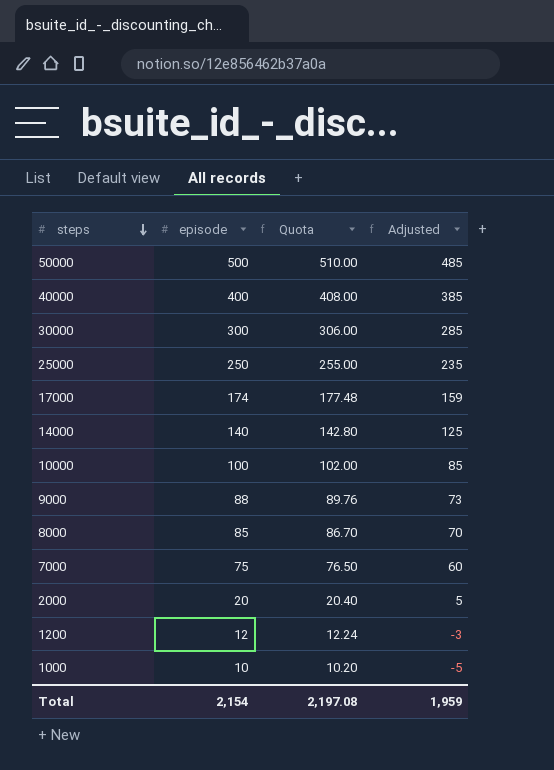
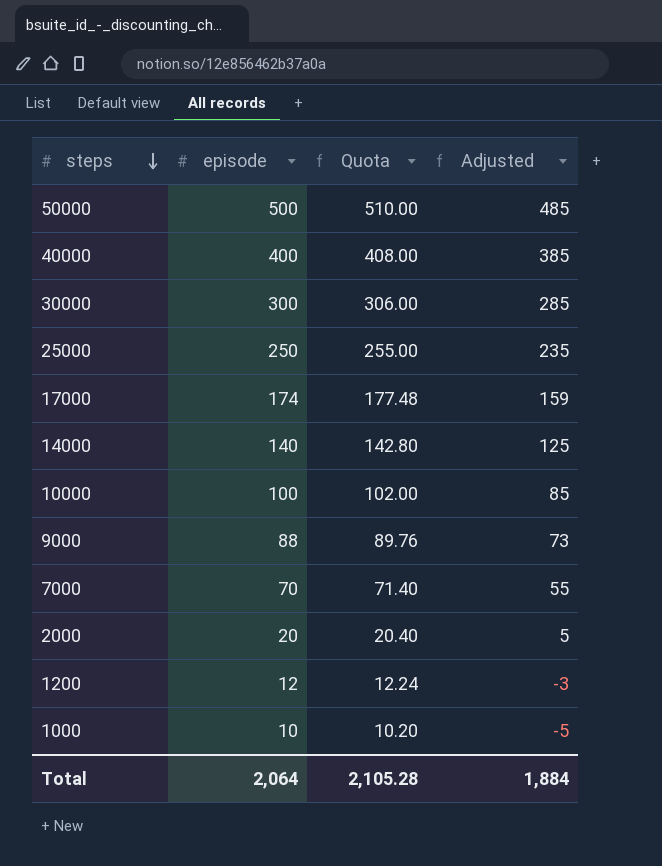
row 8000: 85 | 86.70 | 70 -> none
7000 | episode: 75 -> 70
7000 | Quota: 76.50 -> 71.40
7000 | Adjusted: 60 -> 55
Total | episode: 2,154 -> 2,064
Total | Quota: 2,197.08 -> 2,105.28
Total | Adjusted: 1,959 -> 1,884

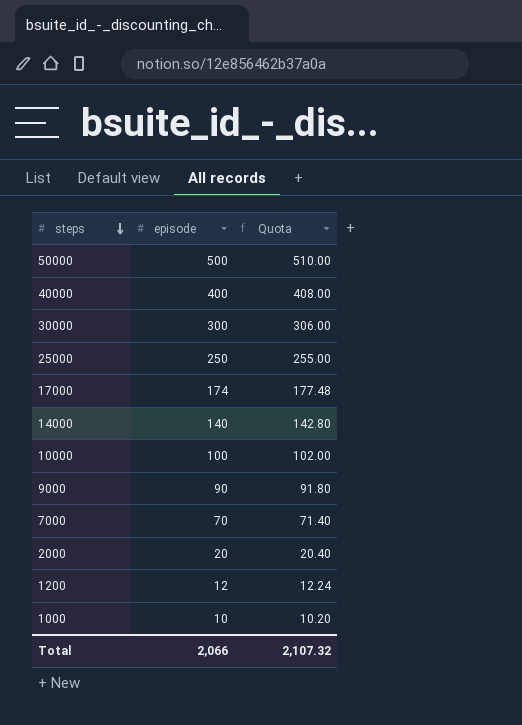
column Adjusted | formula: [episode] - 15 -> none
9000 | episode: 88 -> 90
9000 | Quota: 89.76 -> 91.80
Total | episode: 2,064 -> 2,066
Total | Quota: 2,105.28 -> 2,107.32

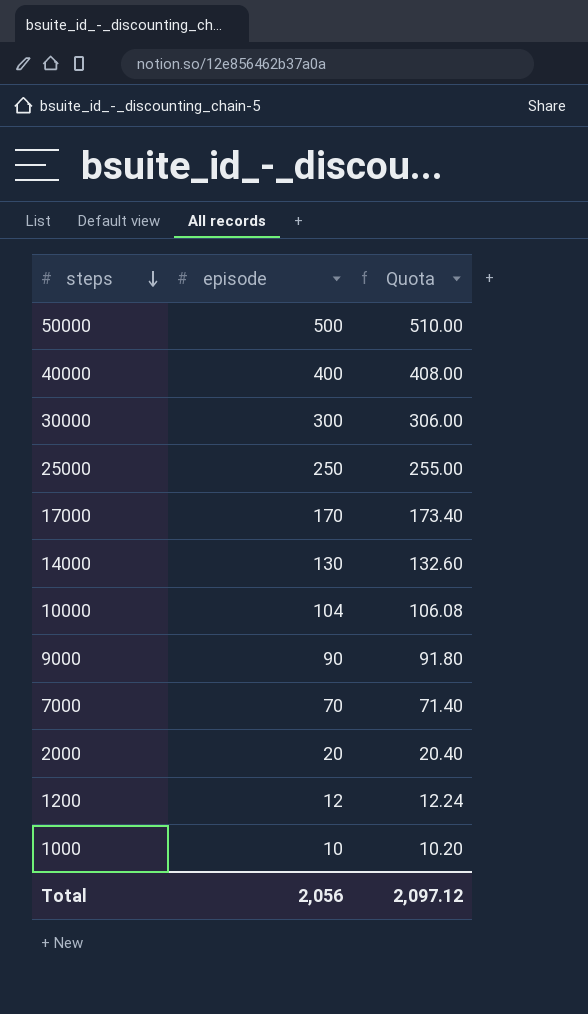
17000 | episode: 174 -> 170
17000 | Quota: 177.48 -> 173.40
14000 | episode: 140 -> 130
14000 | Quota: 142.80 -> 132.60
10000 | episode: 100 -> 104
10000 | Quota: 102.00 -> 106.08
Total | episode: 2,066 -> 2,056
Total | Quota: 2,107.32 -> 2,097.12

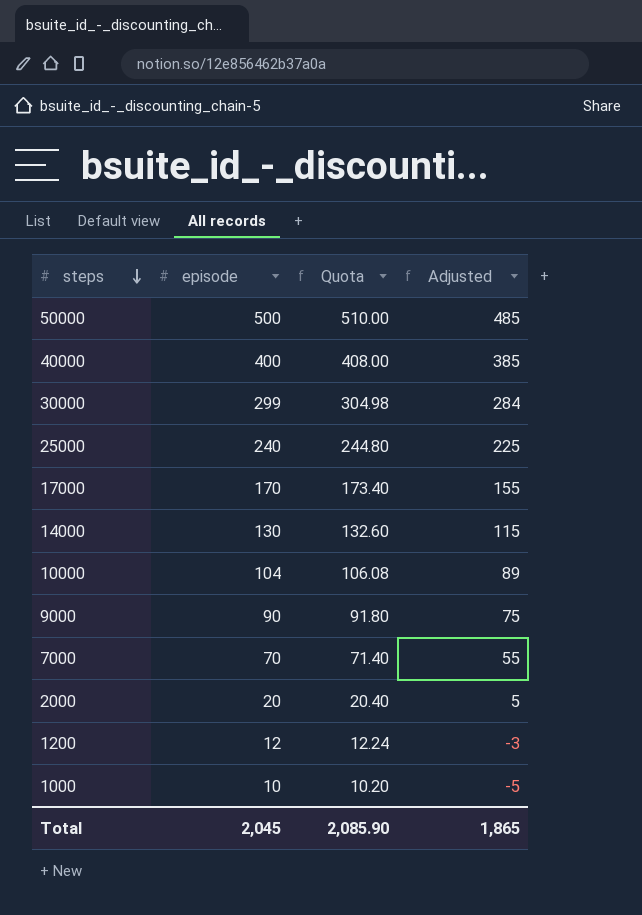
column Adjusted | formula: none -> [episode] - 15
30000 | episode: 300 -> 299
30000 | Quota: 306.00 -> 304.98
25000 | episode: 250 -> 240
25000 | Quota: 255.00 -> 244.80
Total | episode: 2,056 -> 2,045
Total | Quota: 2,097.12 -> 2,085.90

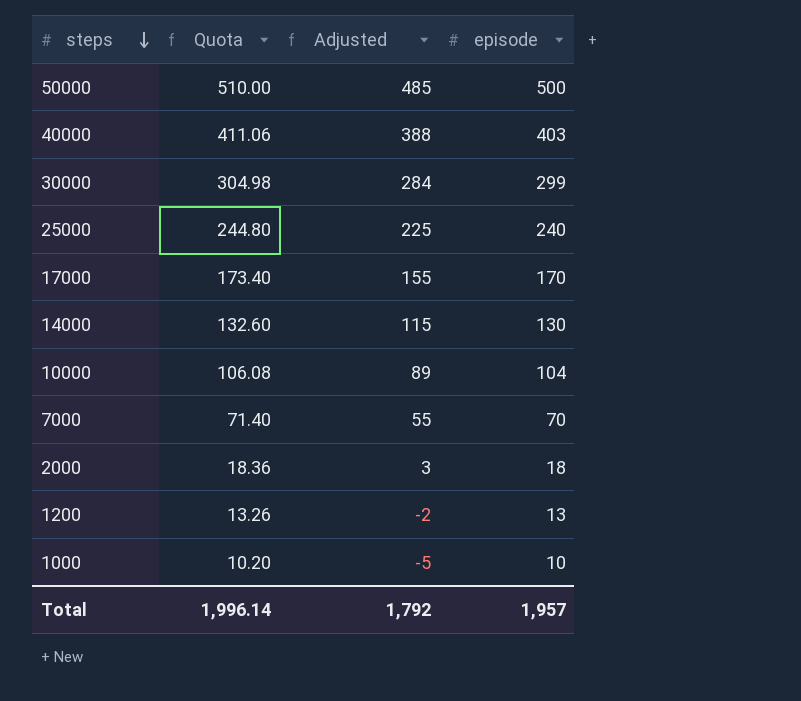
column episode | position: 2 -> 4
row 9000: 90 | 91.80 | 75 -> none
40000 | Quota: 408.00 -> 411.06
40000 | Adjusted: 385 -> 388
40000 | episode: 400 -> 403
2000 | Quota: 20.40 -> 18.36
2000 | Adjusted: 5 -> 3
2000 | episode: 20 -> 18
1200 | Quota: 12.24 -> 13.26
1200 | Adjusted: -3 -> -2
1200 | episode: 12 -> 13
Total | Quota: 2,085.90 -> 1,996.14
Total | Adjusted: 1,865 -> 1,792
Total | episode: 2,045 -> 1,957

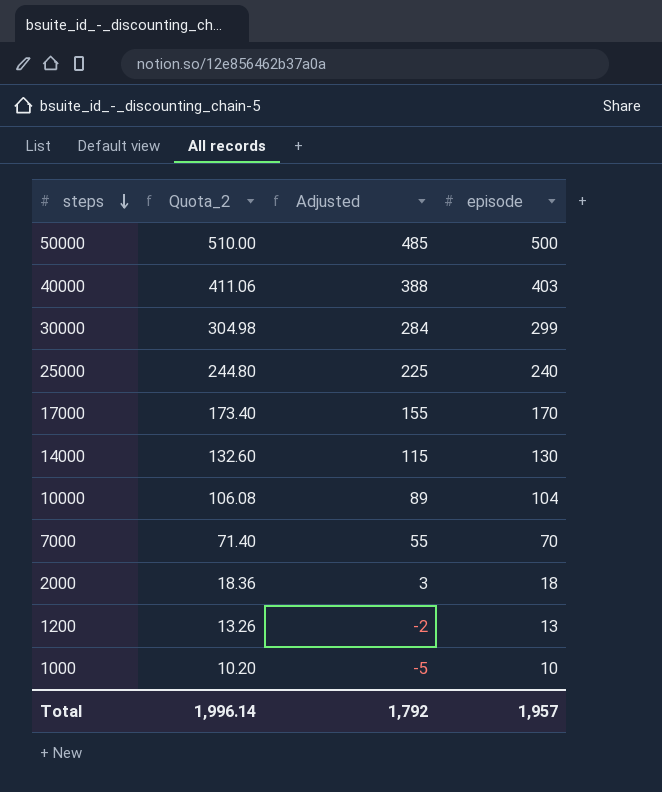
column name: Quota -> Quota_2

